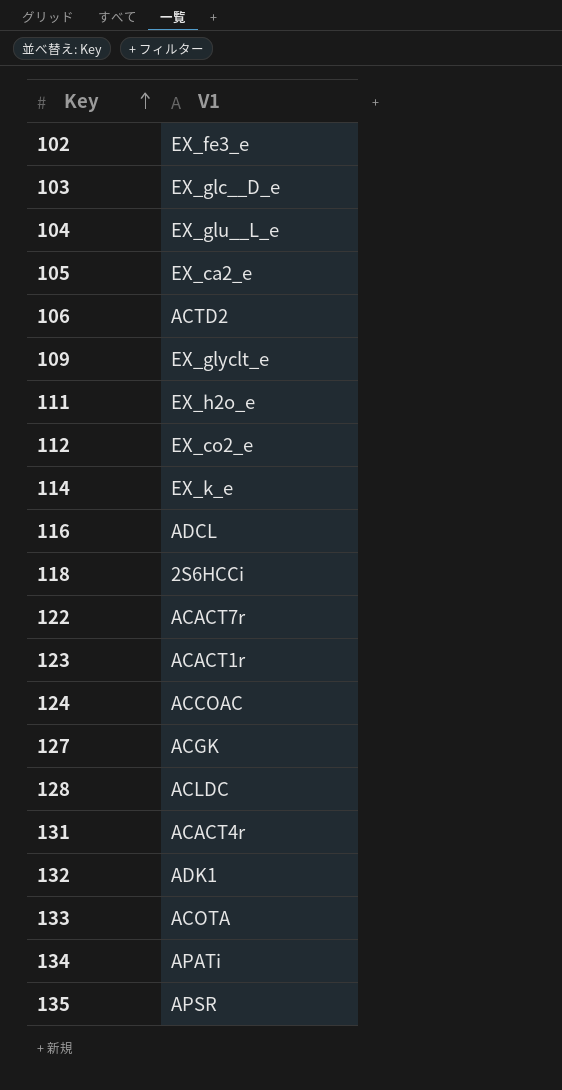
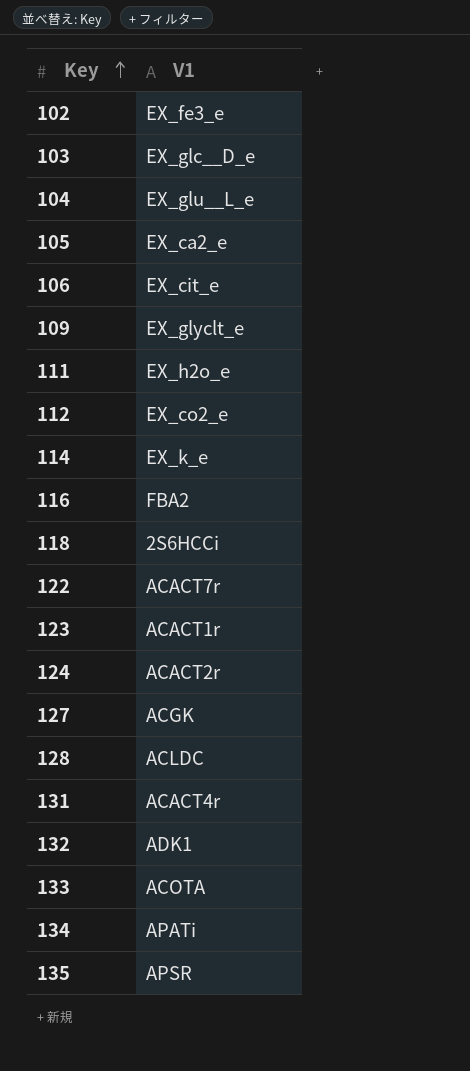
106 | V1: ACTD2 -> EX_cit_e
116 | V1: ADCL -> FBA2
124 | V1: ACCOAC -> ACACT2r

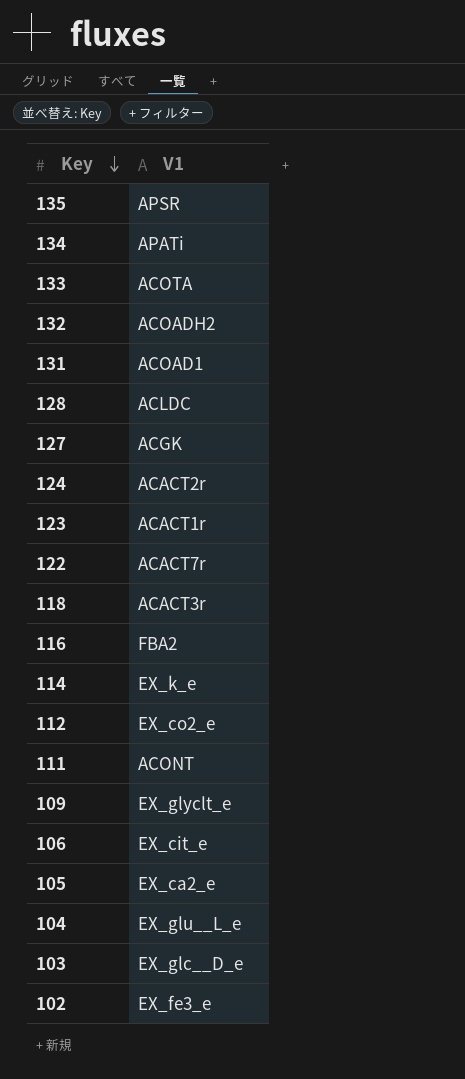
row order: Key ascending -> Key descending
132 | V1: ADK1 -> ACOADH2
131 | V1: ACACT4r -> ACOAD1
118 | V1: 2S6HCCi -> ACACT3r
111 | V1: EX_h2o_e -> ACONT

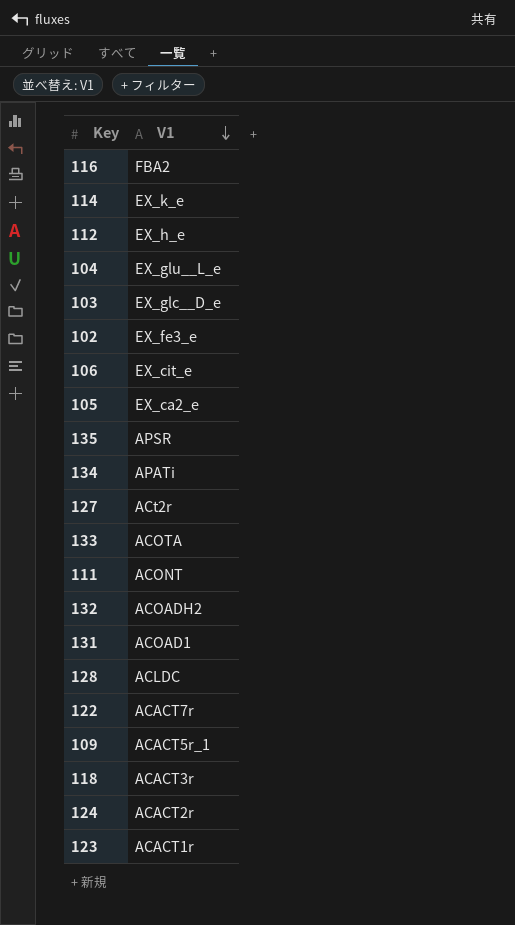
row order: Key descending -> V1 descending
112 | V1: EX_co2_e -> EX_h_e
127 | V1: ACGK -> ACt2r
109 | V1: EX_glyclt_e -> ACACT5r_1

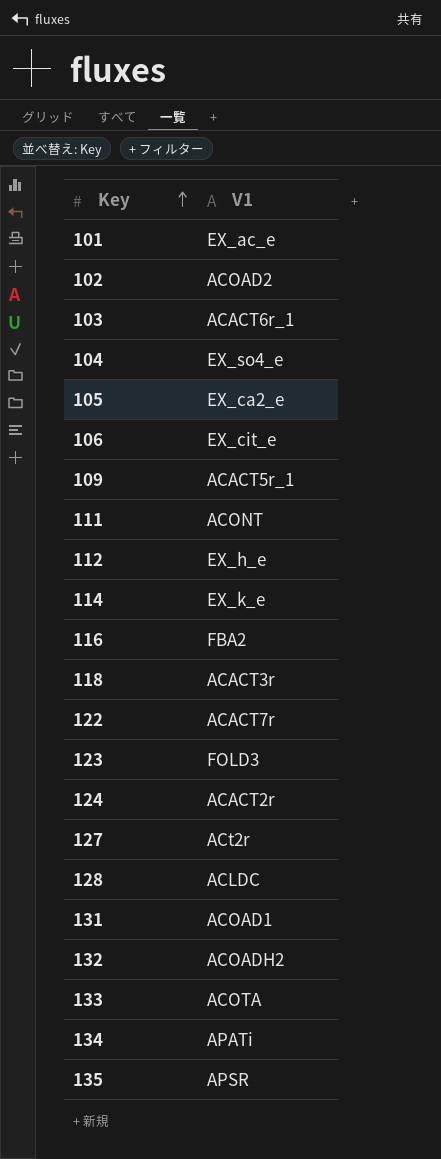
row order: V1 descending -> Key ascending
row 101: none -> EX_ac_e
102 | V1: EX_fe3_e -> ACOAD2
103 | V1: EX_glc__D_e -> ACACT6r_1
104 | V1: EX_glu__L_e -> EX_so4_e
123 | V1: ACACT1r -> FOLD3

